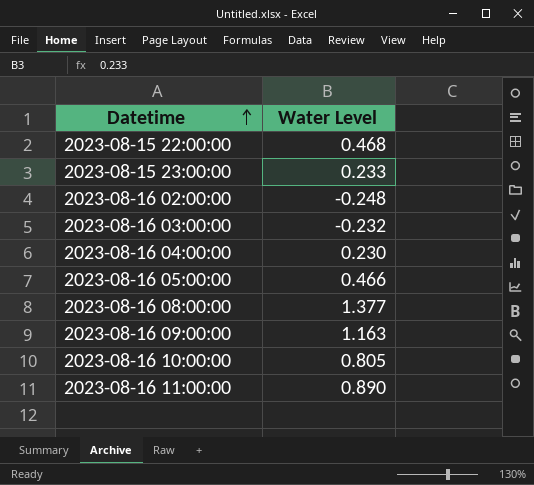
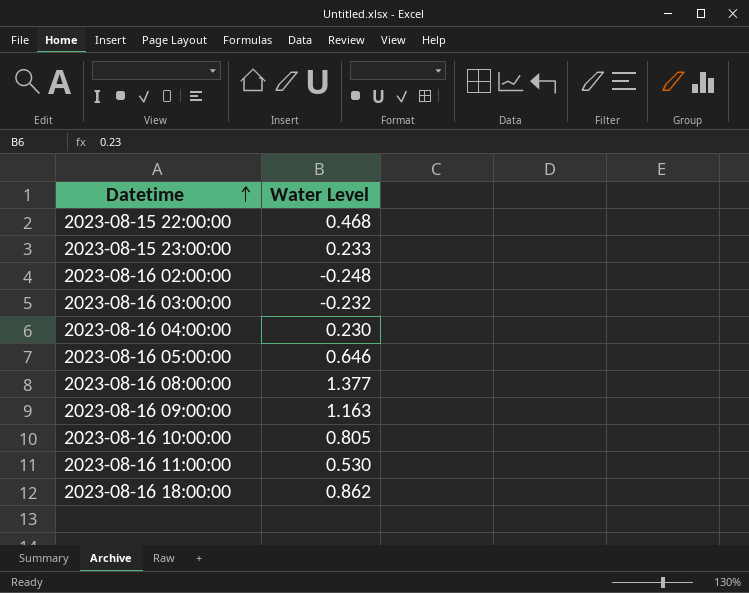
2023-08-16 05:00:00 | Water Level: 0.466 -> 0.646
2023-08-16 11:00:00 | Water Level: 0.890 -> 0.530
row 2023-08-16 18:00:00: none -> 0.862

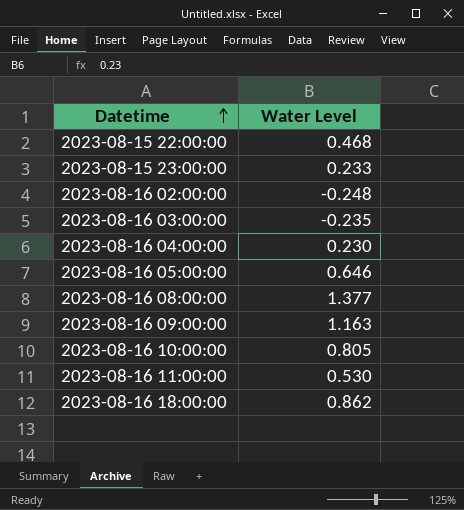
2023-08-16 03:00:00 | Water Level: -0.232 -> -0.235

